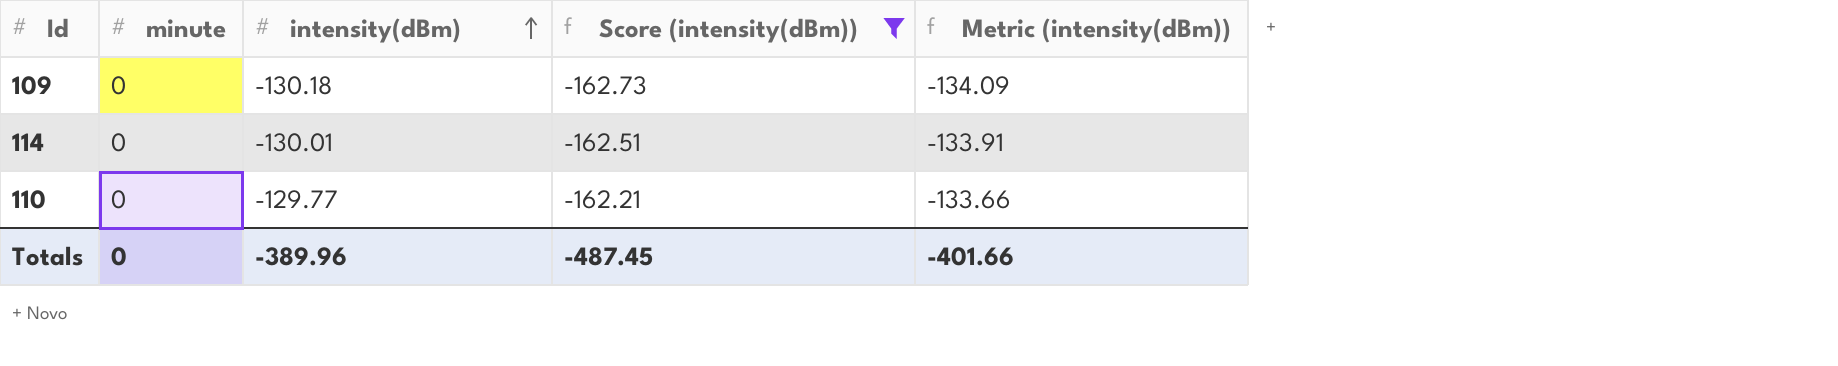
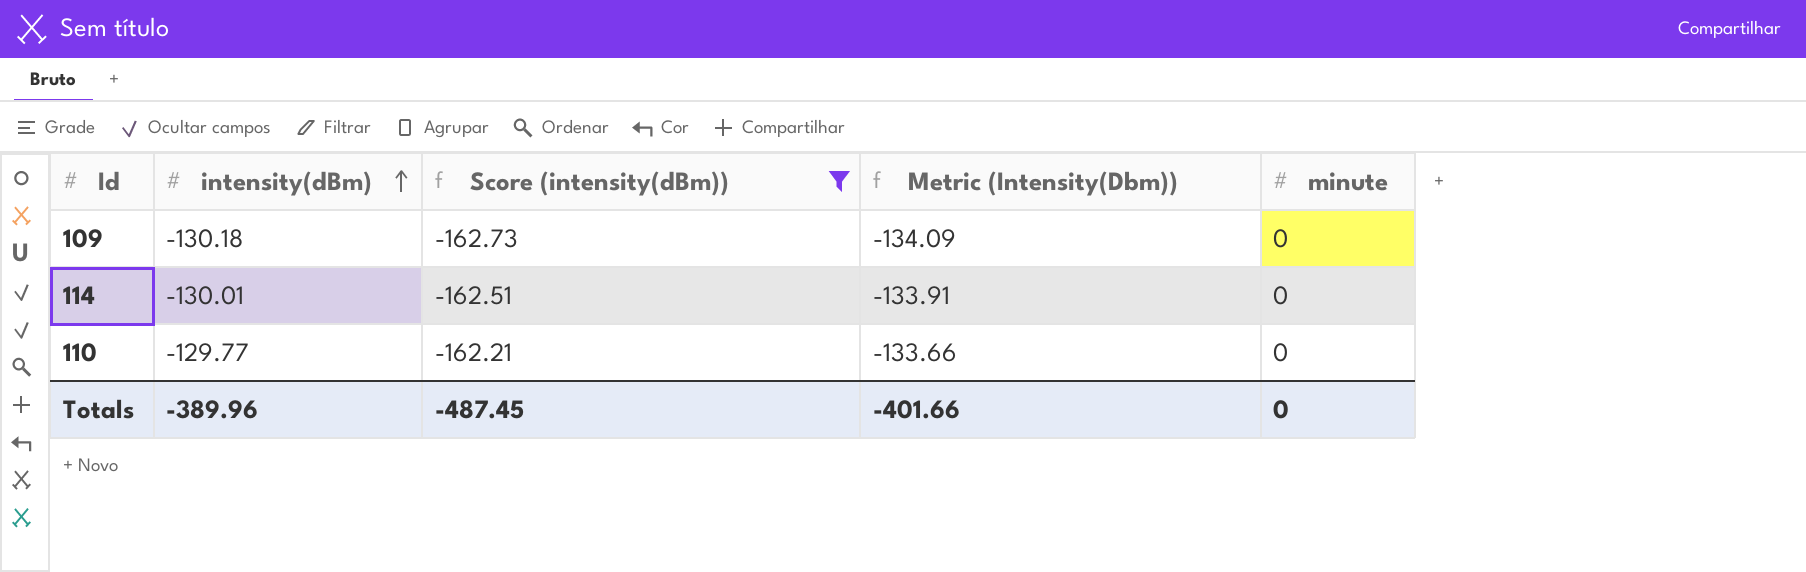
column name: Metric (intensity(dBm)) -> Metric (Intensity(Dbm))
column minute | position: 2 -> 5

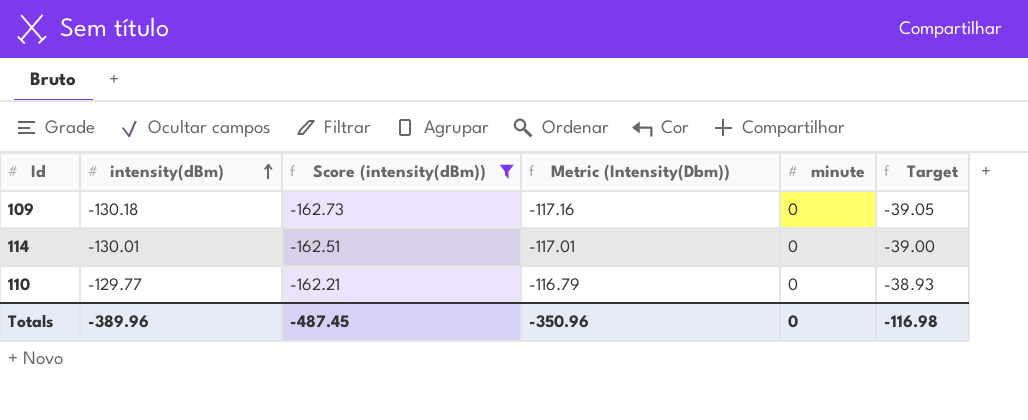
column Metric (Intensity(Dbm)) | formula: [intensity(dBm)] * 1.03 -> [intensity(dBm)] * 0.9
column Target | formula: none -> [intensity(dBm)] * 0.3
Totals | Metric (Intensity(Dbm)): -401.66 -> -350.96

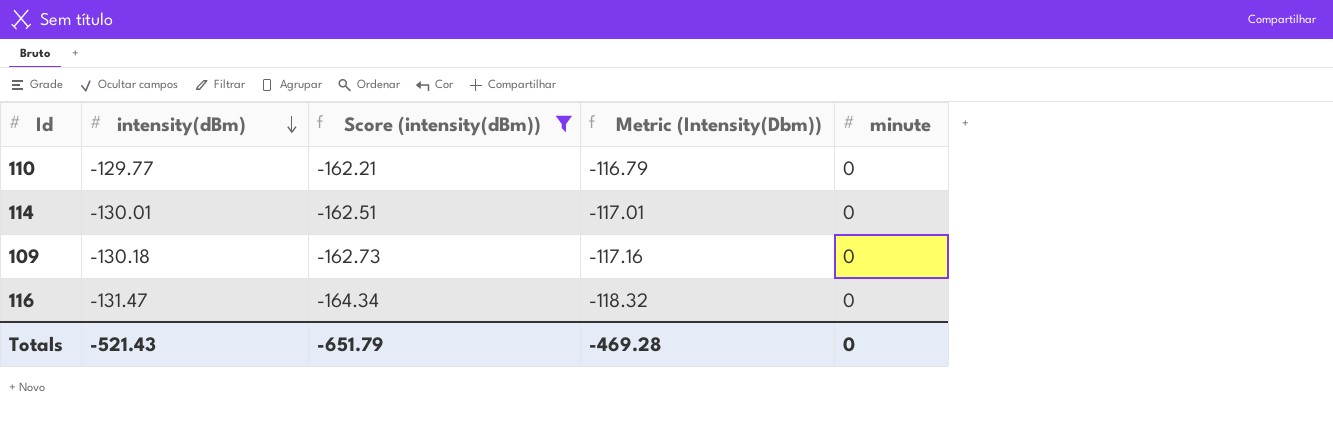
row order: intensity(dBm) ascending -> intensity(dBm) descending
column Target | formula: [intensity(dBm)] * 0.3 -> none
row 116: none -> -131.47 | -164.34 | -118.32 | 0
Totals | intensity(dBm): -389.96 -> -521.43
Totals | Score (intensity(dBm)): -487.45 -> -651.79
Totals | Metric (Intensity(Dbm)): -350.96 -> -469.28

